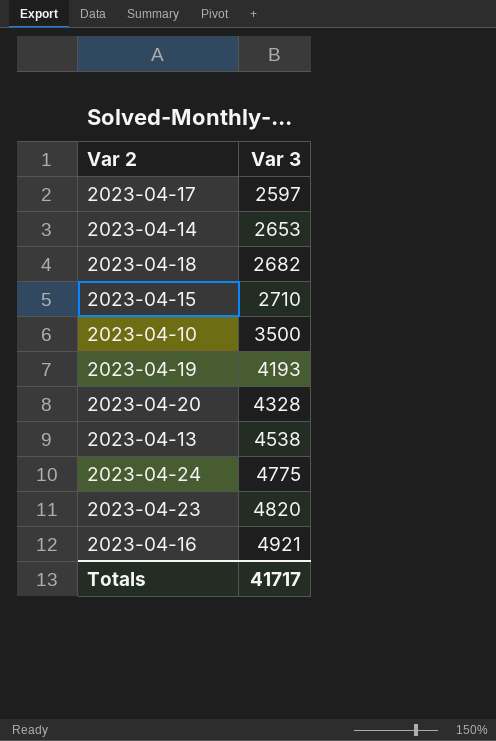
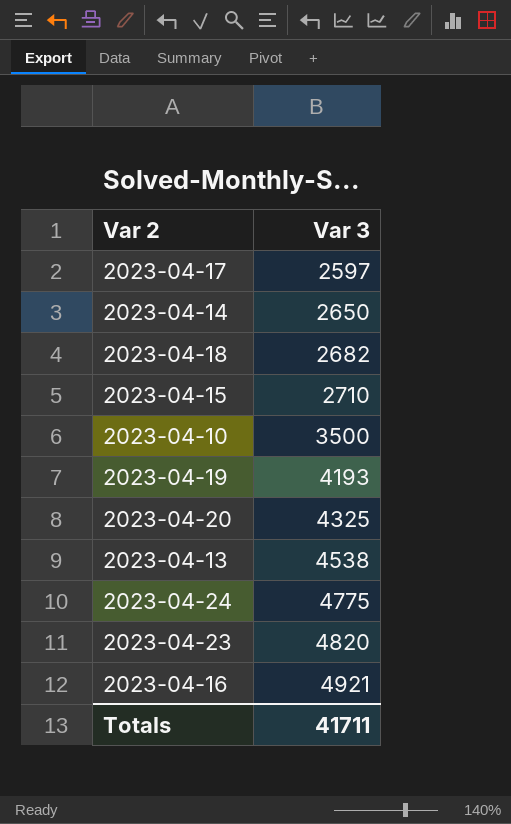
2023-04-14 | Var 3: 2653 -> 2650
2023-04-20 | Var 3: 4328 -> 4325
Totals | Var 3: 41717 -> 41711

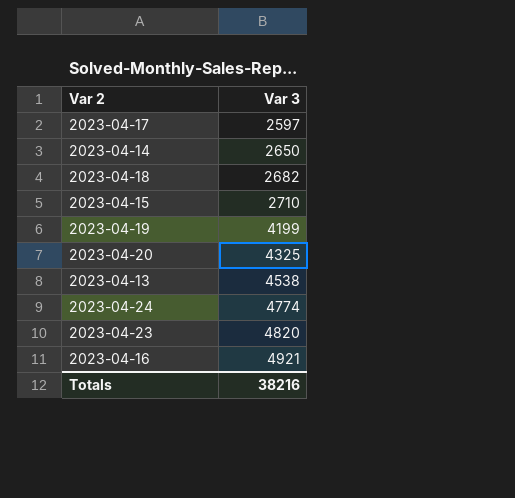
row 2023-04-10: 3500 -> none
2023-04-19 | Var 3: 4193 -> 4199
2023-04-24 | Var 3: 4775 -> 4774
Totals | Var 3: 41711 -> 38216

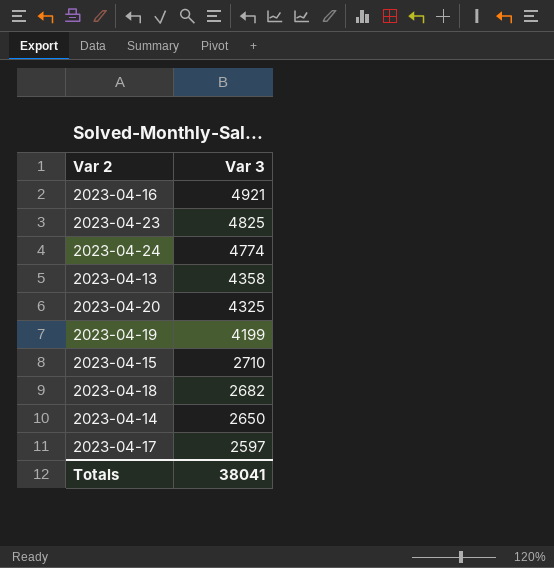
row order: Var 3 ascending -> Var 3 descending
2023-04-23 | Var 3: 4820 -> 4825
2023-04-13 | Var 3: 4538 -> 4358
Totals | Var 3: 38216 -> 38041

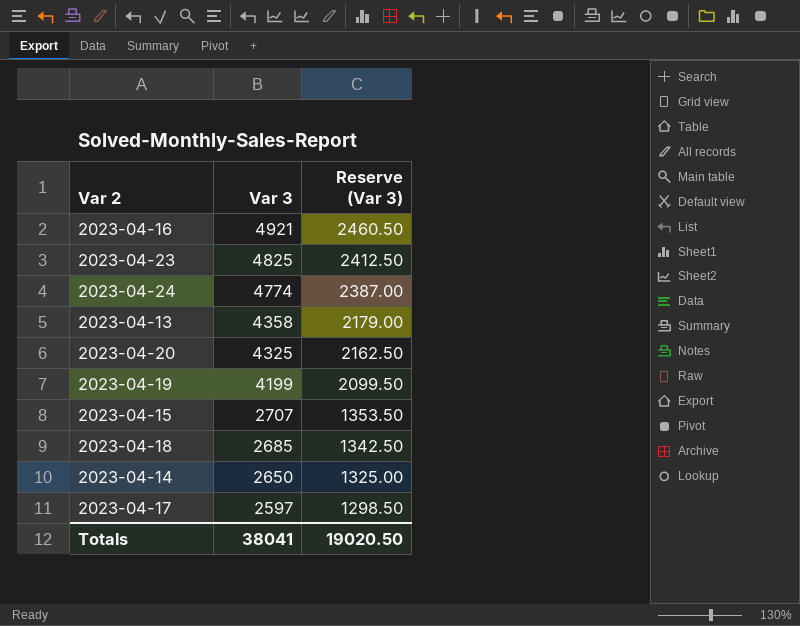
column Reserve (Var 3) | formula: none -> [Var 3] * 0.5
2023-04-15 | Var 3: 2710 -> 2707
2023-04-18 | Var 3: 2682 -> 2685

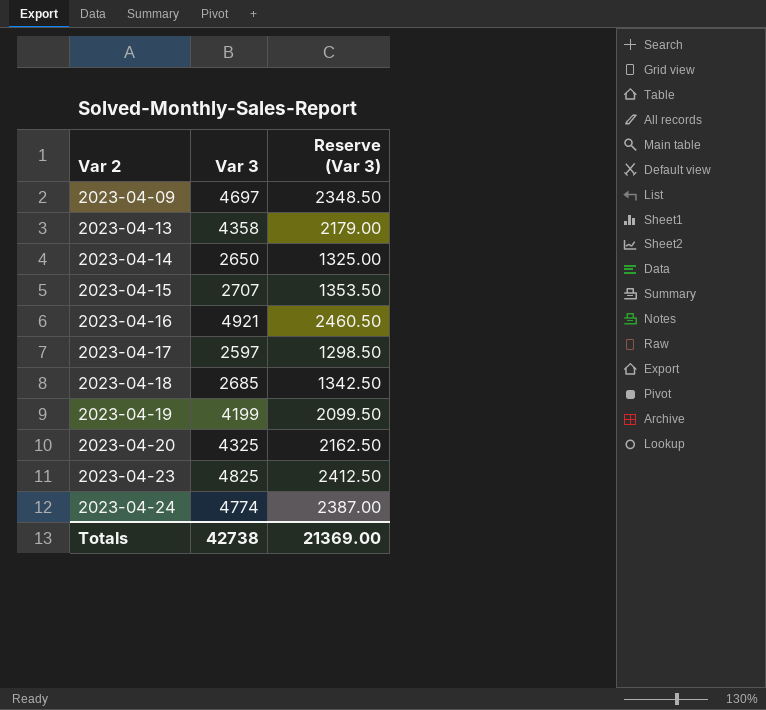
row order: Var 3 descending -> Var 2 ascending
row 2023-04-09: none -> 4697 | 2348.50
Totals | Var 3: 38041 -> 42738
Totals | Reserve (Var 3): 19020.50 -> 21369.00

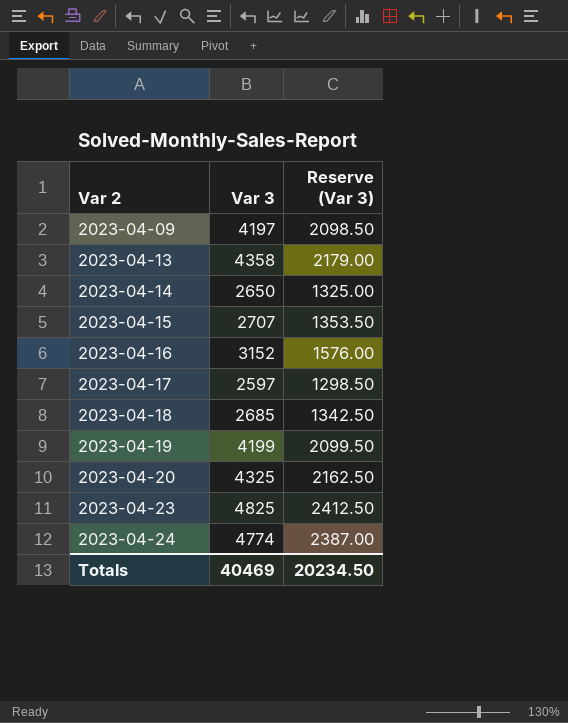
2023-04-09 | Var 3: 4697 -> 4197
2023-04-09 | Reserve (Var 3): 2348.50 -> 2098.50
2023-04-16 | Var 3: 4921 -> 3152
2023-04-16 | Reserve (Var 3): 2460.50 -> 1576.00
Totals | Var 3: 42738 -> 40469
Totals | Reserve (Var 3): 21369.00 -> 20234.50

